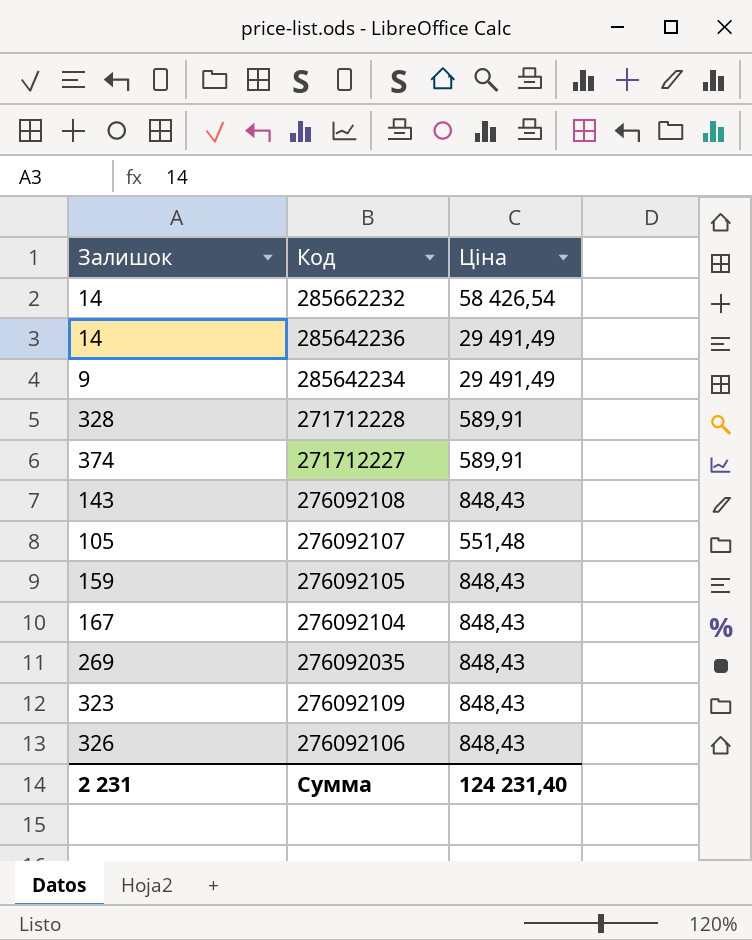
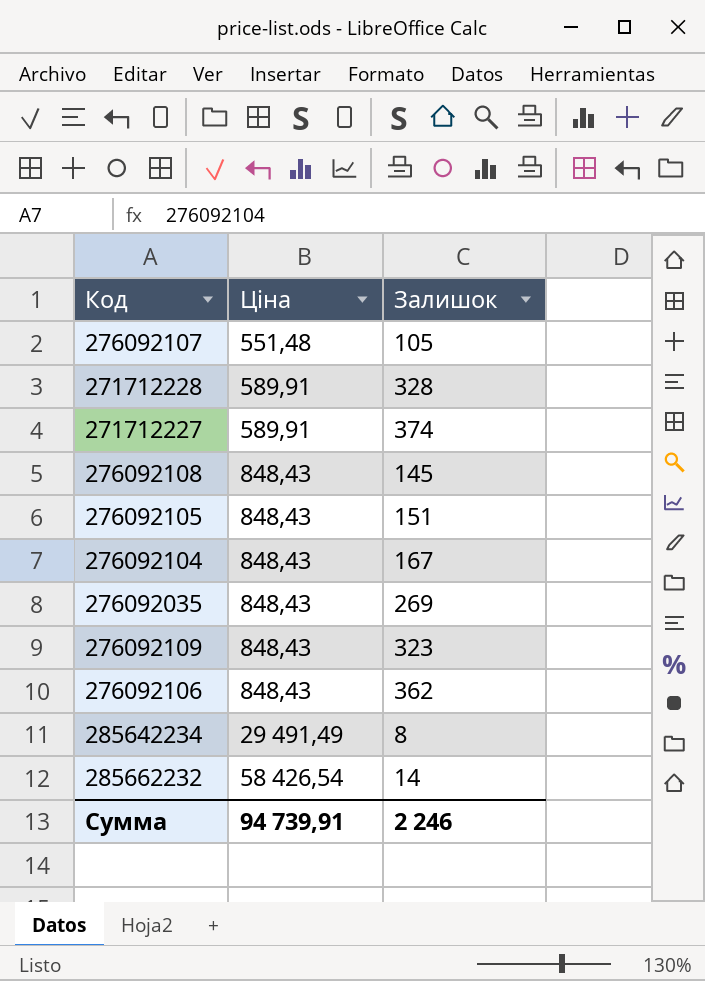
row order: none -> Ціна ascending
column Залишок | position: 1 -> 3
row 285642236: 14 | 29 491,49 -> none
276092108 | Залишок: 143 -> 145
276092105 | Залишок: 159 -> 151
276092106 | Залишок: 326 -> 362
285642234 | Залишок: 9 -> 8
Сумма | Ціна: 124 231,40 -> 94 739,91
Сумма | Залишок: 2 231 -> 2 246

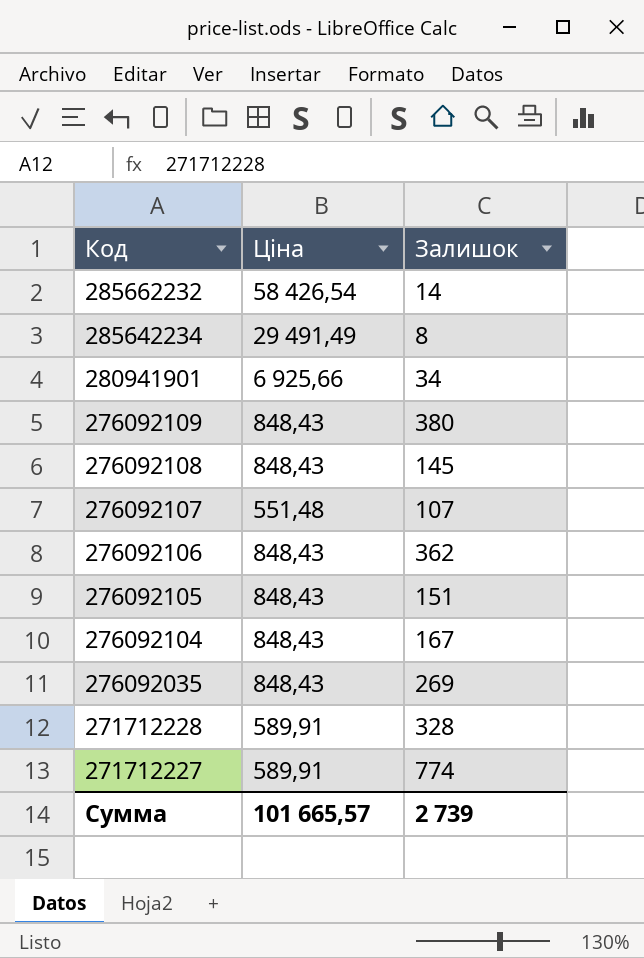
row order: Ціна ascending -> Код descending
row 280941901: none -> 6 925,66 | 34
276092109 | Залишок: 323 -> 380
276092107 | Залишок: 105 -> 107
271712227 | Залишок: 374 -> 774
Сумма | Ціна: 94 739,91 -> 101 665,57
Сумма | Залишок: 2 246 -> 2 739

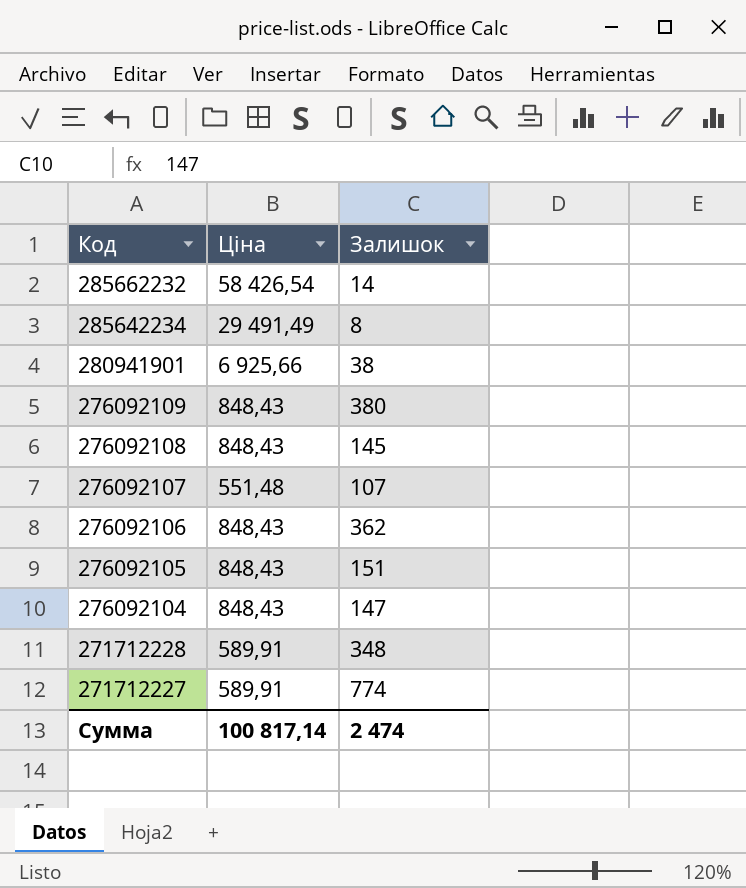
row 276092035: 848,43 | 269 -> none
280941901 | Залишок: 34 -> 38
276092104 | Залишок: 167 -> 147
271712228 | Залишок: 328 -> 348
Сумма | Ціна: 101 665,57 -> 100 817,14
Сумма | Залишок: 2 739 -> 2 474

